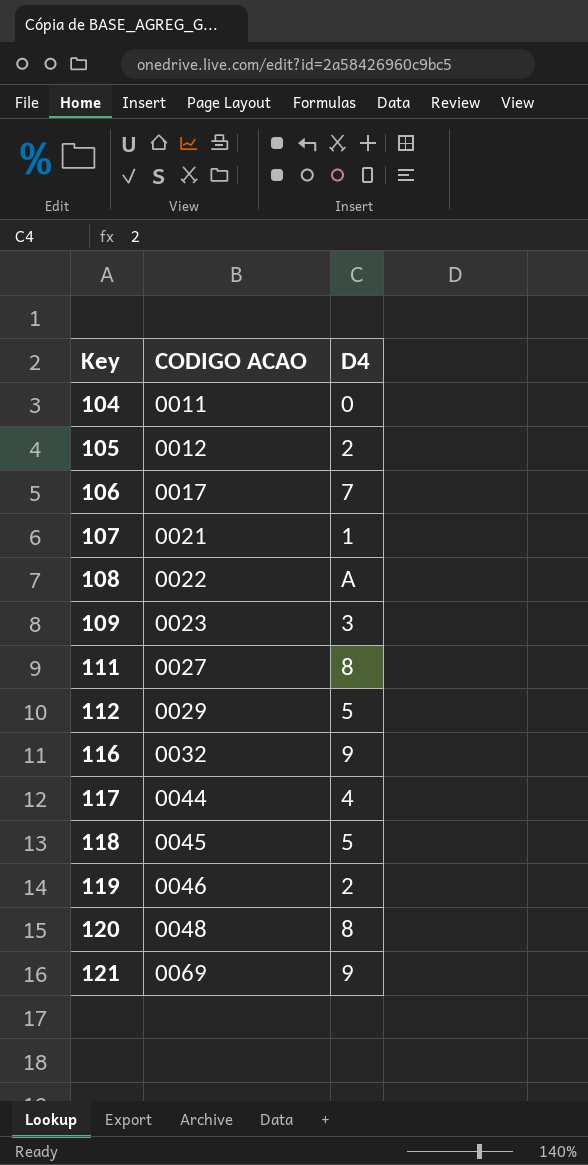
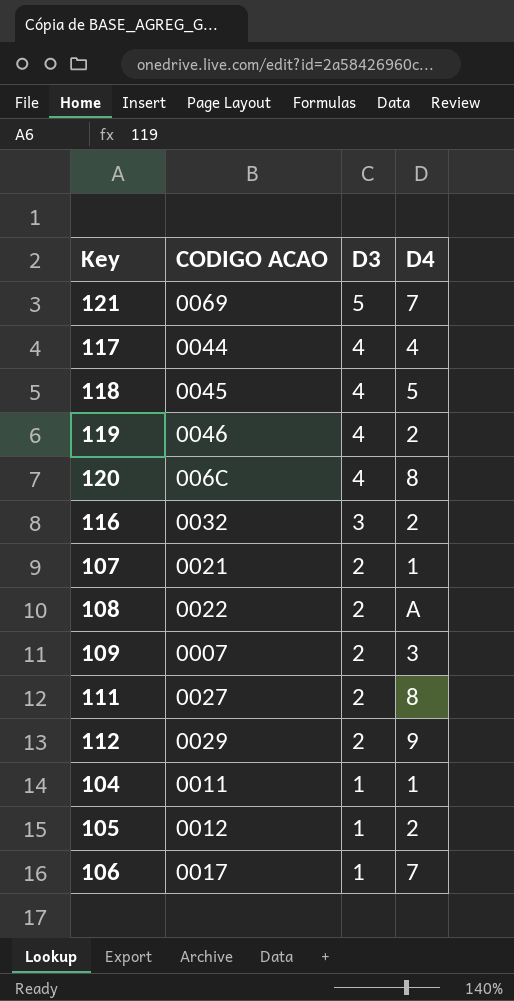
row order: Key ascending -> D3 descending
column D3 | position: none -> 3
121 | D4: 9 -> 7
120 | CODIGO ACAO: 0048 -> 006C
116 | D4: 9 -> 2
109 | CODIGO ACAO: 0023 -> 0007
112 | D4: 5 -> 9
104 | D4: 0 -> 1

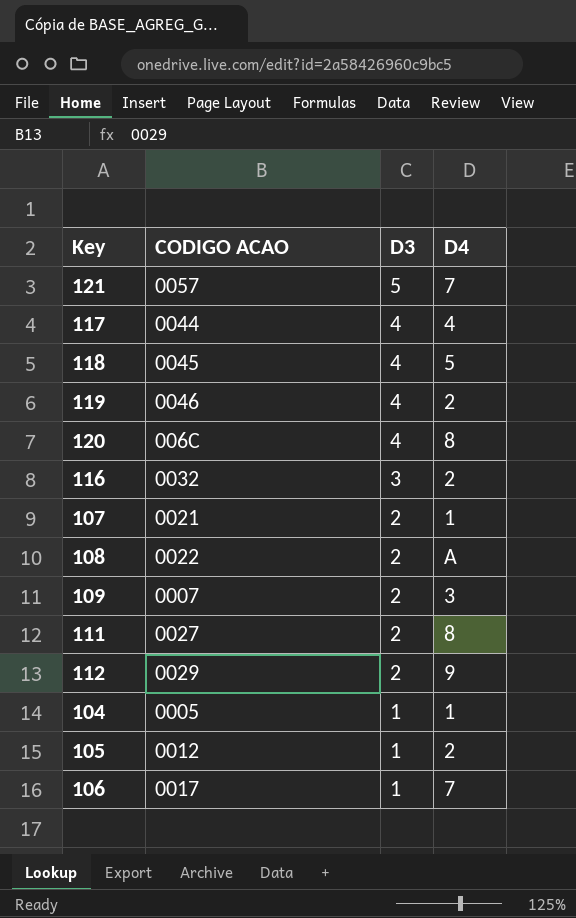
121 | CODIGO ACAO: 0069 -> 0057
104 | CODIGO ACAO: 0011 -> 0005

